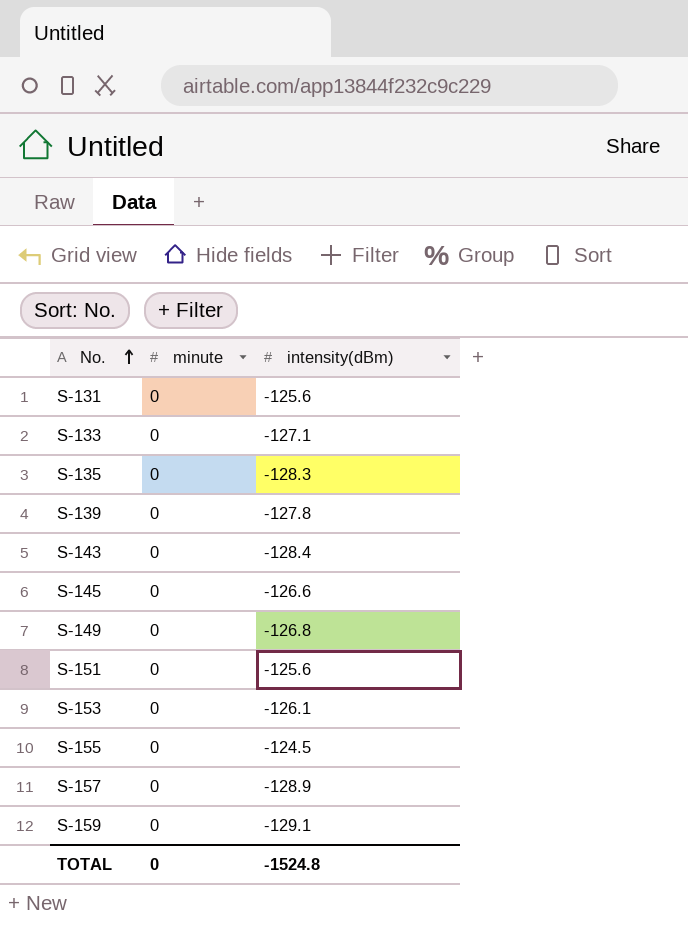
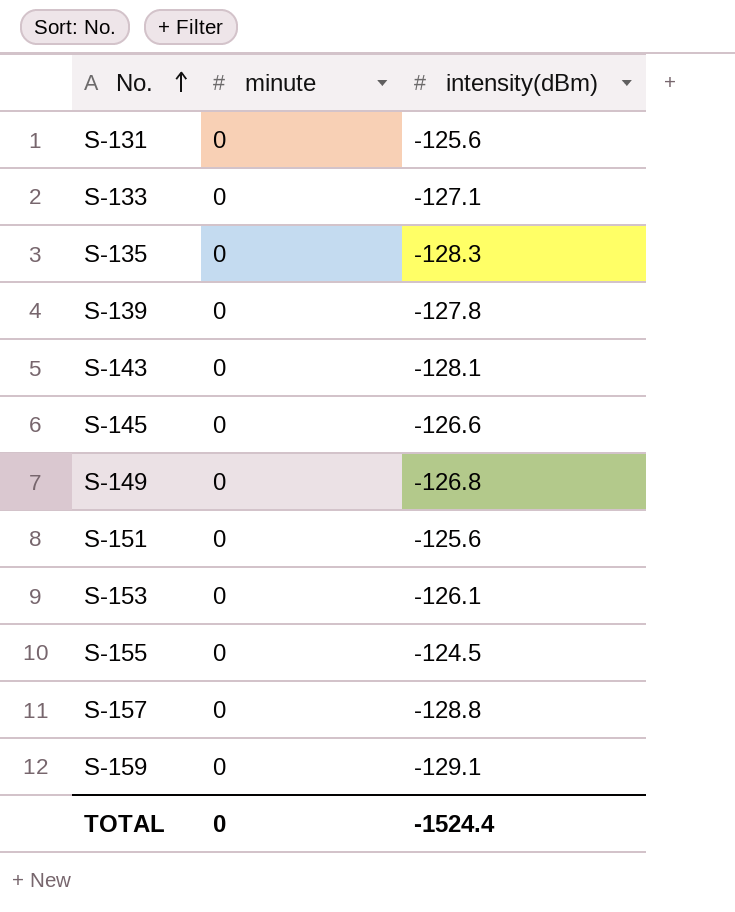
S-143 | intensity(dBm): -128.4 -> -128.1
S-157 | intensity(dBm): -128.9 -> -128.8
TOTAL | intensity(dBm): -1524.8 -> -1524.4

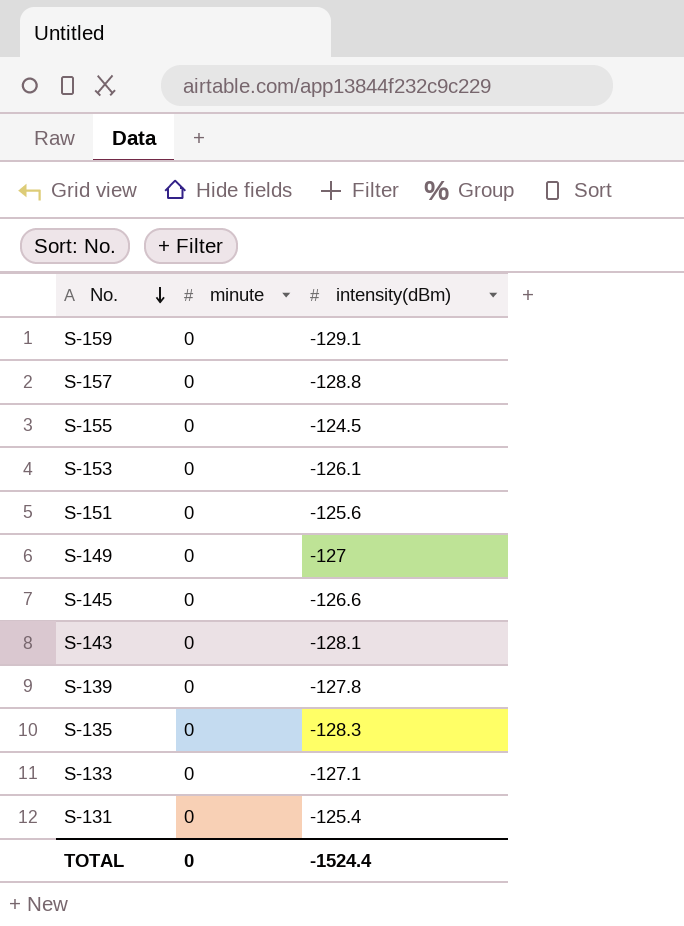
row order: No. ascending -> No. descending
S-149 | intensity(dBm): -126.8 -> -127
S-131 | intensity(dBm): -125.6 -> -125.4

